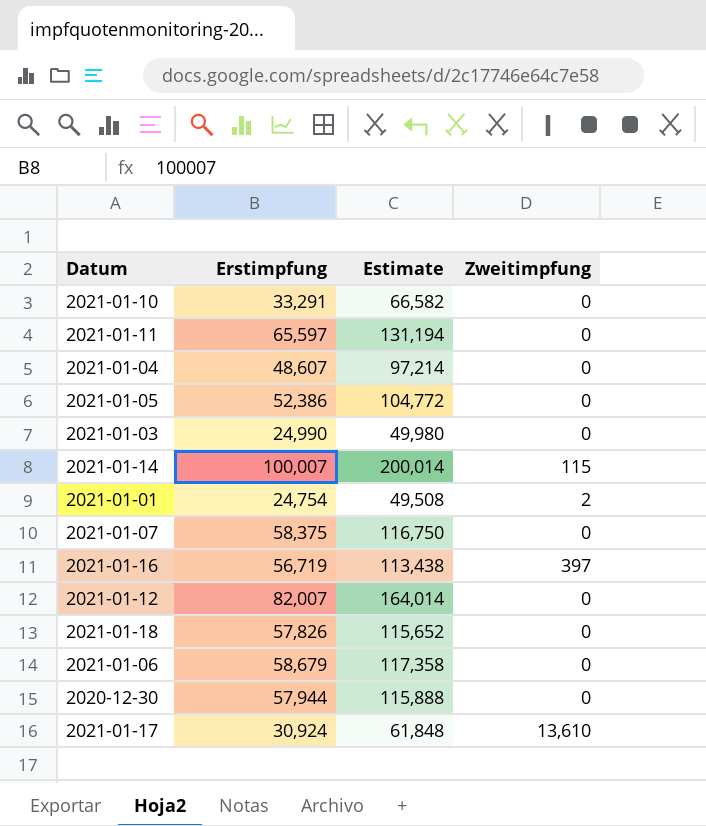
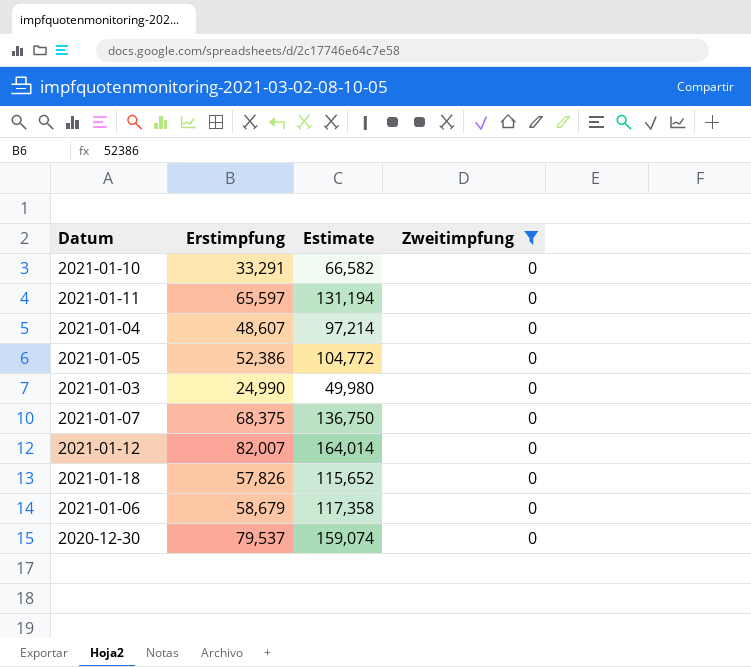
filter: none -> Zweitimpfung = 0
2021-01-07 | Erstimpfung: 58,375 -> 68,375
2021-01-07 | Estimate: 116,750 -> 136,750
2020-12-30 | Erstimpfung: 57,944 -> 79,537
2020-12-30 | Estimate: 115,888 -> 159,074

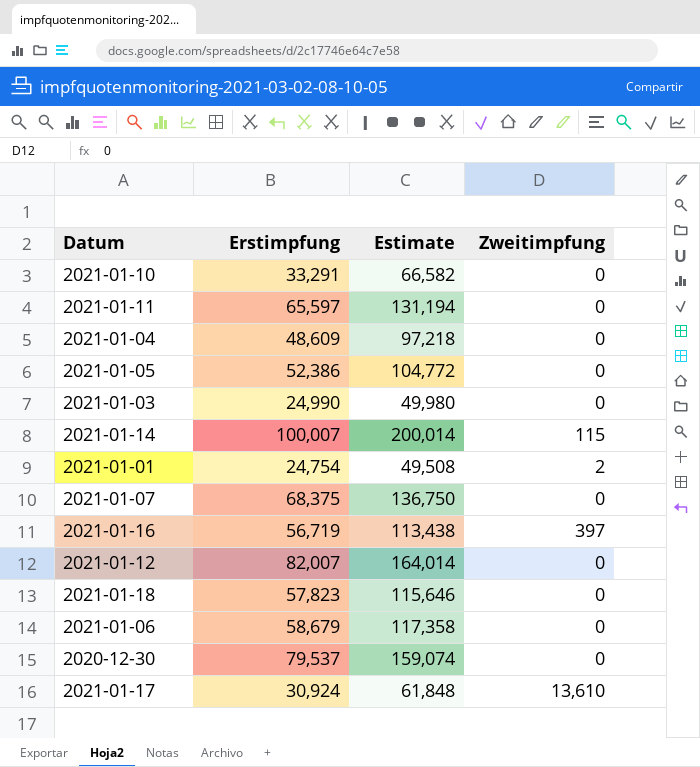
filter: Zweitimpfung = 0 -> none
2021-01-04 | Erstimpfung: 48,607 -> 48,609
2021-01-04 | Estimate: 97,214 -> 97,218
2021-01-18 | Erstimpfung: 57,826 -> 57,823
2021-01-18 | Estimate: 115,652 -> 115,646

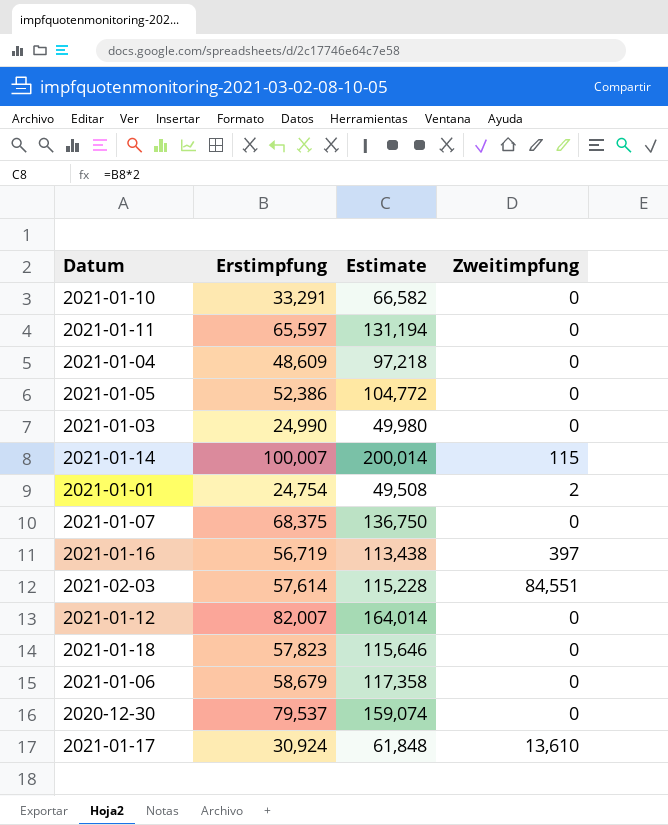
row 2021-02-03: none -> 57,614 | 115,228 | 84,551

